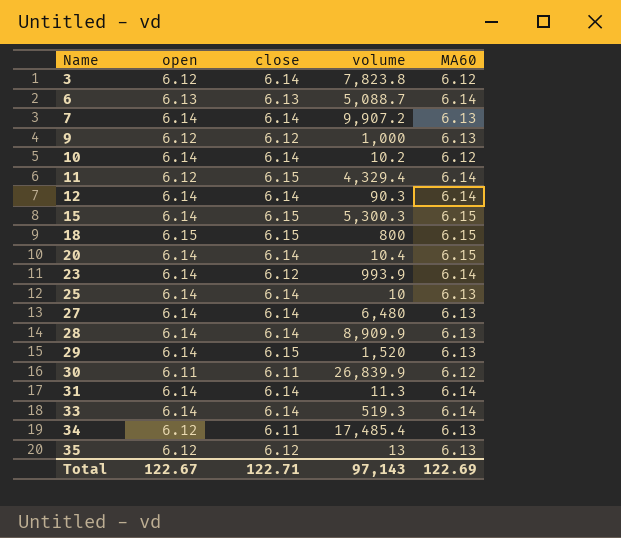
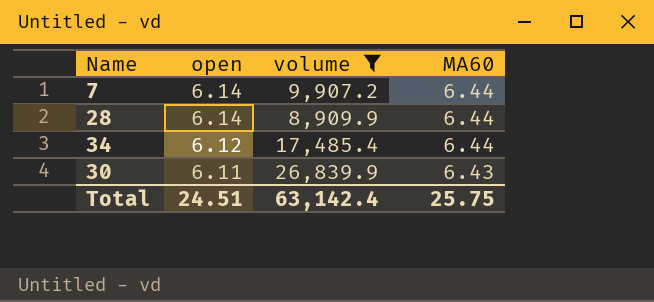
filter: none -> volume >= 8,909.9
row order: Name ascending -> open descending
column close | position: 3 -> none
7 | MA60: 6.13 -> 6.44
28 | MA60: 6.13 -> 6.44
34 | MA60: 6.13 -> 6.44
30 | MA60: 6.12 -> 6.43
Total | open: 122.67 -> 24.51
Total | volume: 97,143 -> 63,142.4
Total | MA60: 122.69 -> 25.75

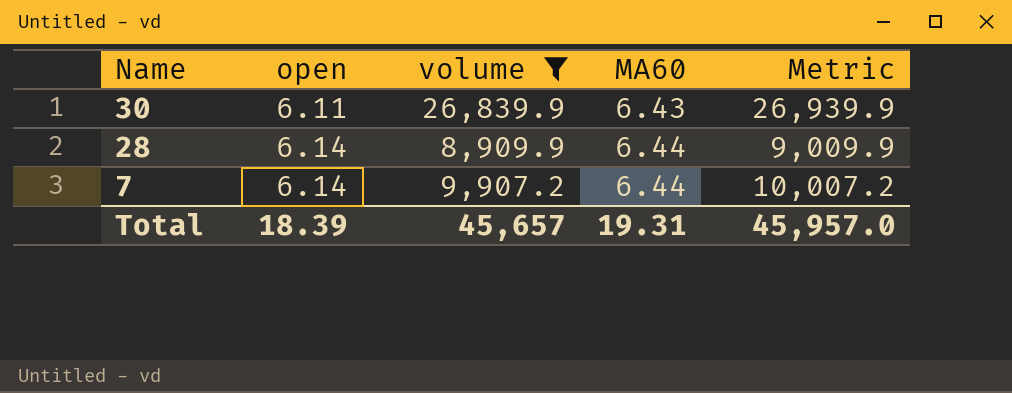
row order: open descending -> Name descending
column Metric | formula: none -> [volume] + 100
row 34: 6.12 | 17,485.4 | 6.44 -> none
Total | open: 24.51 -> 18.39
Total | volume: 63,142.4 -> 45,657
Total | MA60: 25.75 -> 19.31

